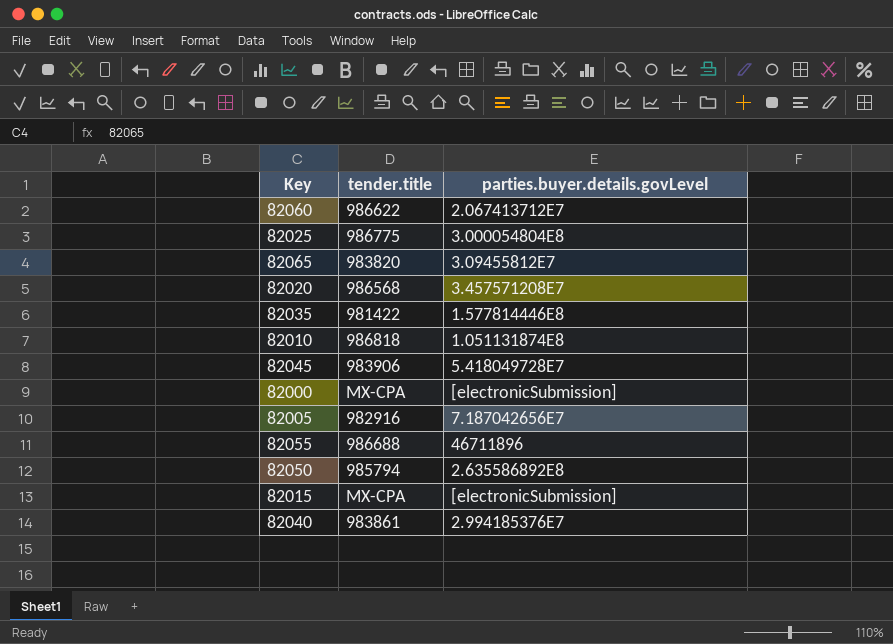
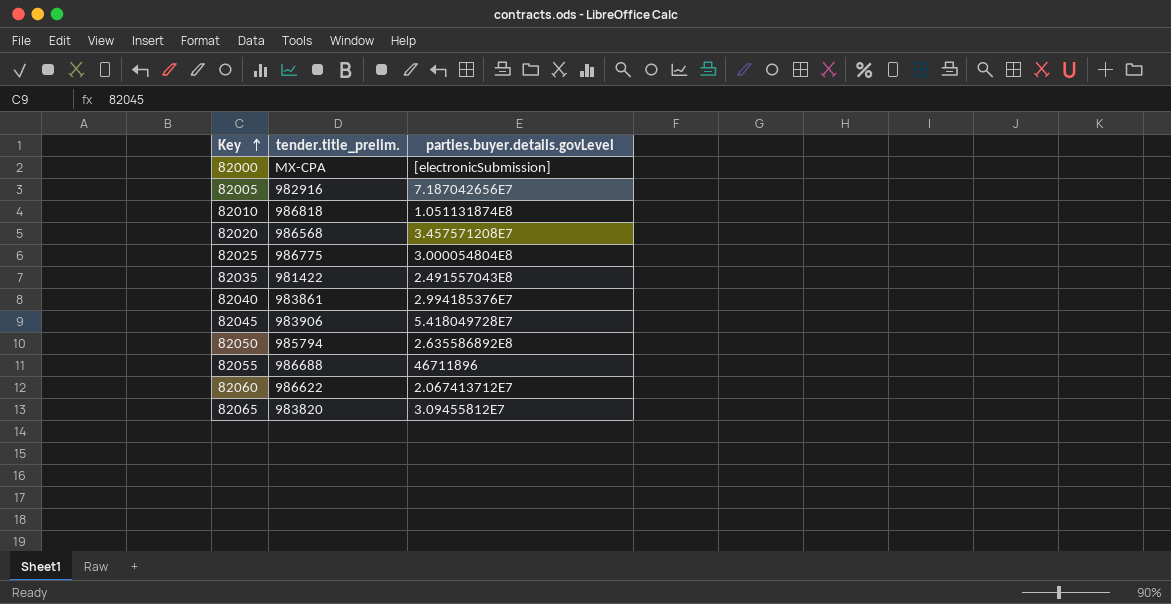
row order: none -> Key ascending
column name: tender.title -> tender.title_prelim.
row 82015: MX-CPA | [electronicSubmission] -> none
82035 | parties.buyer.details.govLevel: 1.577814446E8 -> 2.491557043E8

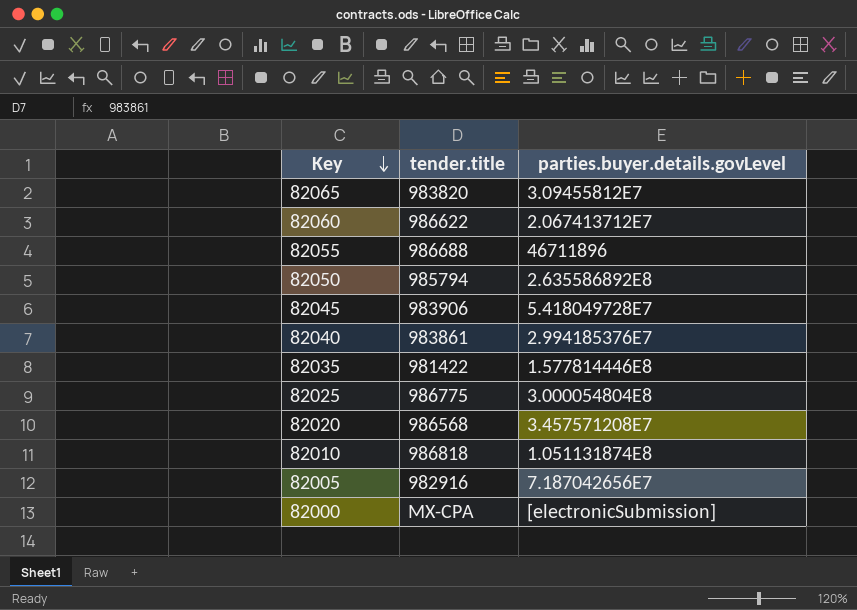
row order: Key ascending -> Key descending
column name: tender.title_prelim. -> tender.title
82035 | parties.buyer.details.govLevel: 2.491557043E8 -> 1.577814446E8

